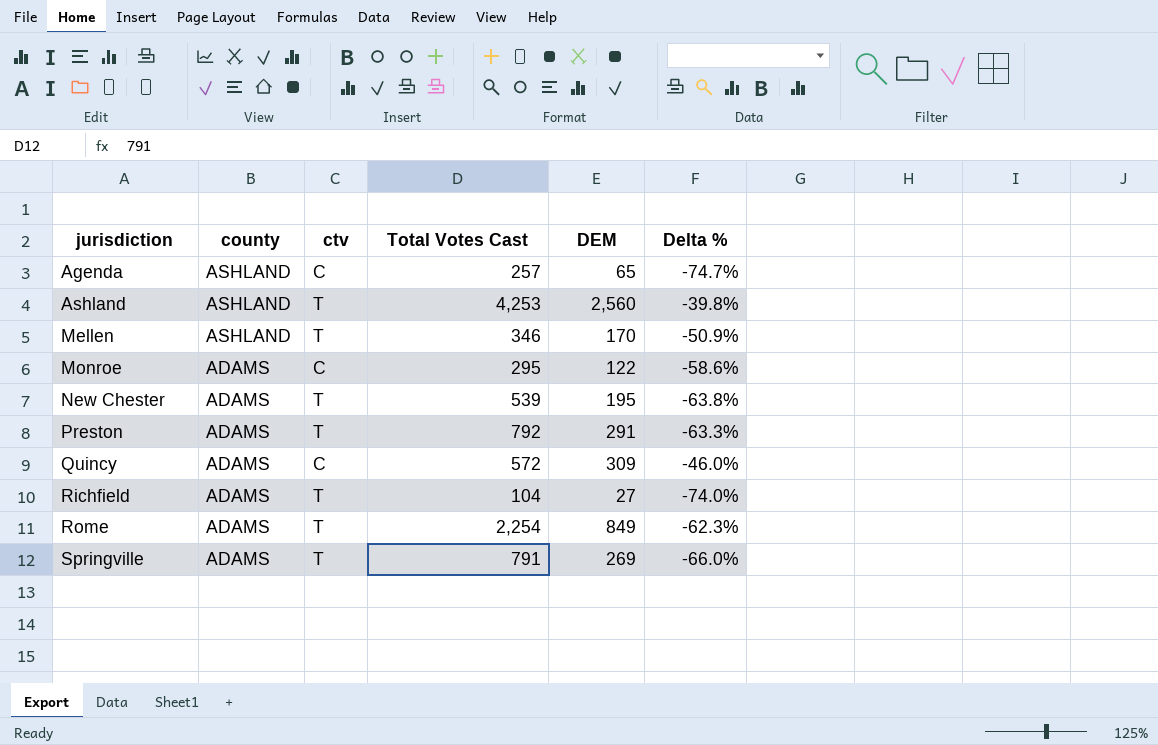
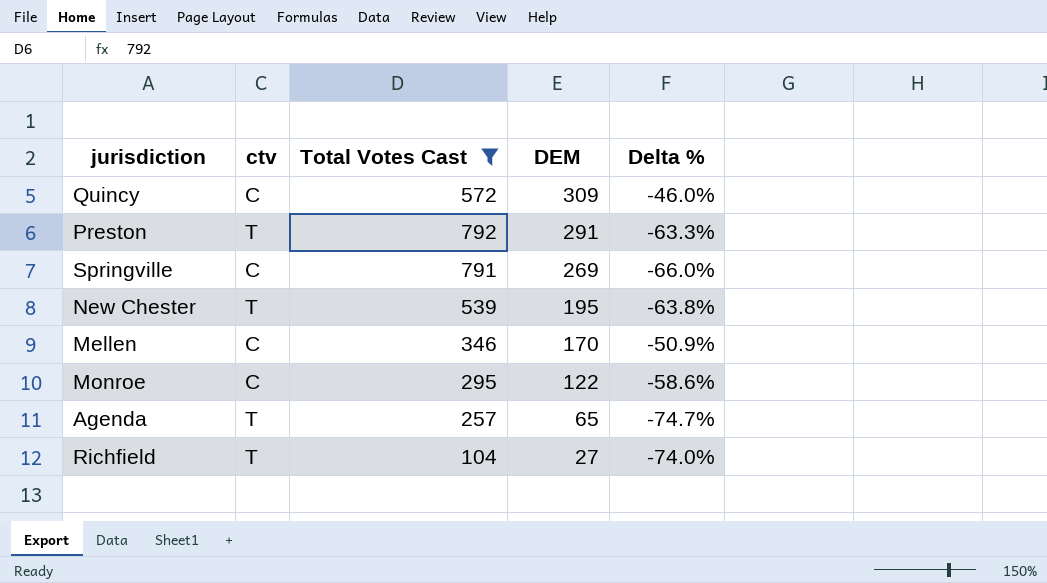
filter: none -> Total Votes Cast <= 792
row order: jurisdiction ascending -> DEM descending
column county | position: 2 -> none
Springville | ctv: T -> C
Mellen | ctv: T -> C
Agenda | ctv: C -> T

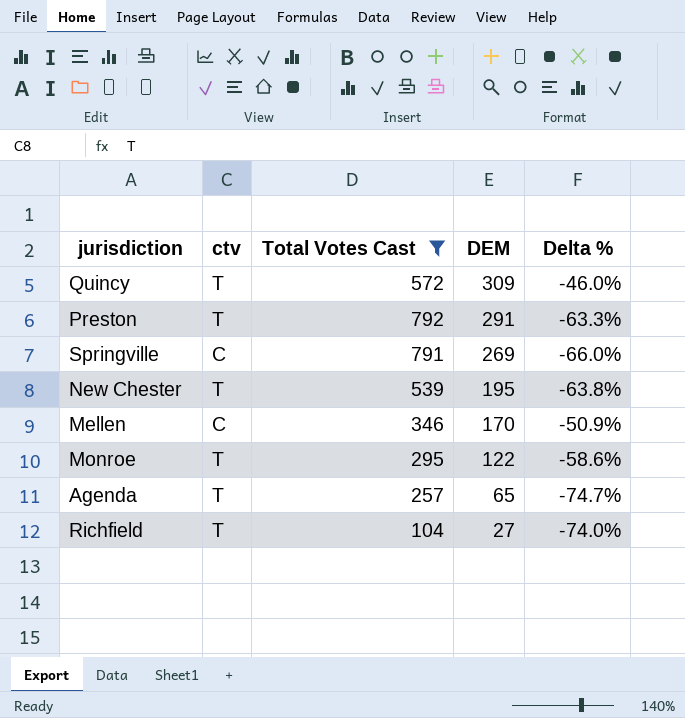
Quincy | ctv: C -> T
Monroe | ctv: C -> T

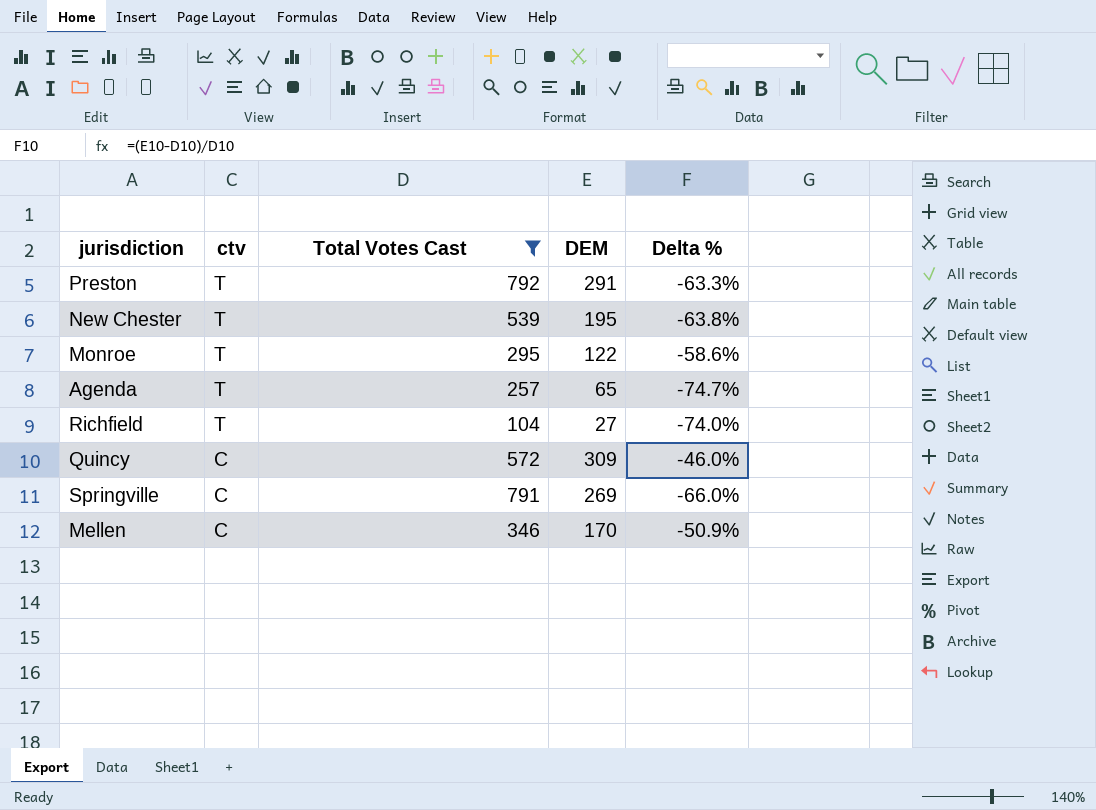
row order: DEM descending -> ctv descending
Quincy | ctv: T -> C

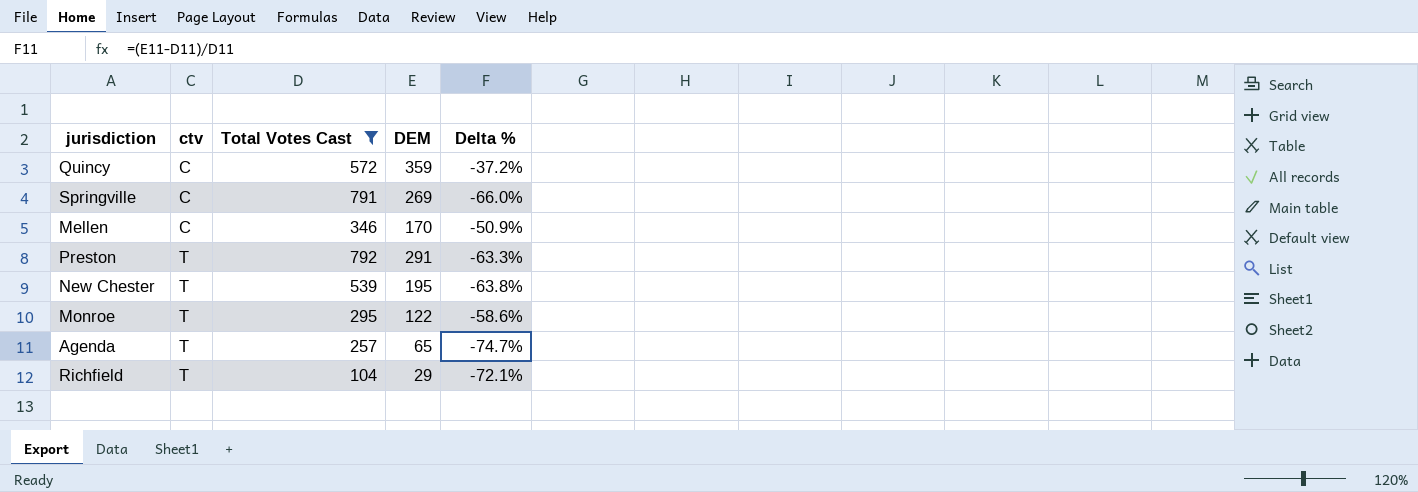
row order: ctv descending -> ctv ascending
Quincy | DEM: 309 -> 359
Quincy | Delta %: -46.0% -> -37.2%
Richfield | DEM: 27 -> 29
Richfield | Delta %: -74.0% -> -72.1%

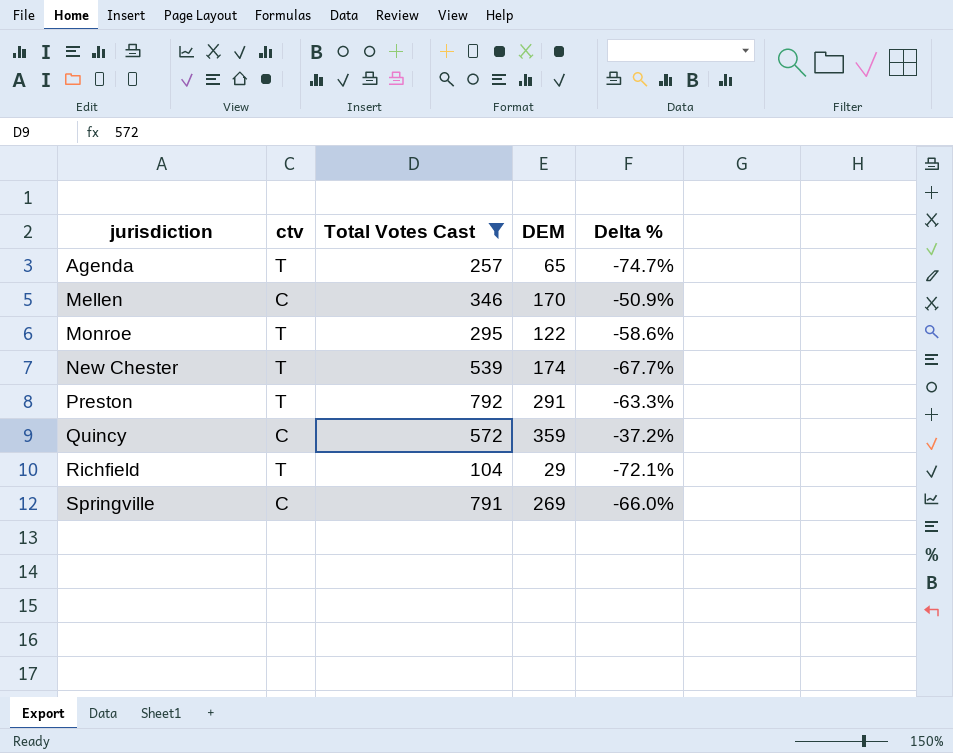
row order: ctv ascending -> jurisdiction ascending
New Chester | DEM: 195 -> 174
New Chester | Delta %: -63.8% -> -67.7%

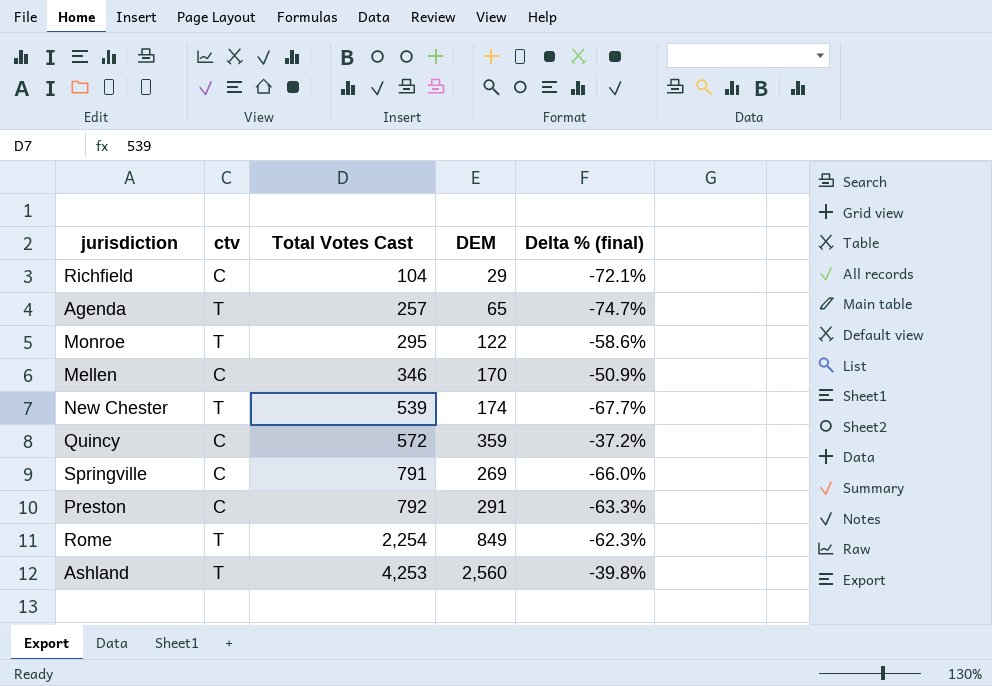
filter: Total Votes Cast <= 792 -> none
row order: jurisdiction ascending -> Total Votes Cast ascending
column name: Delta % -> Delta % (final)
Richfield | ctv: T -> C
Preston | ctv: T -> C

